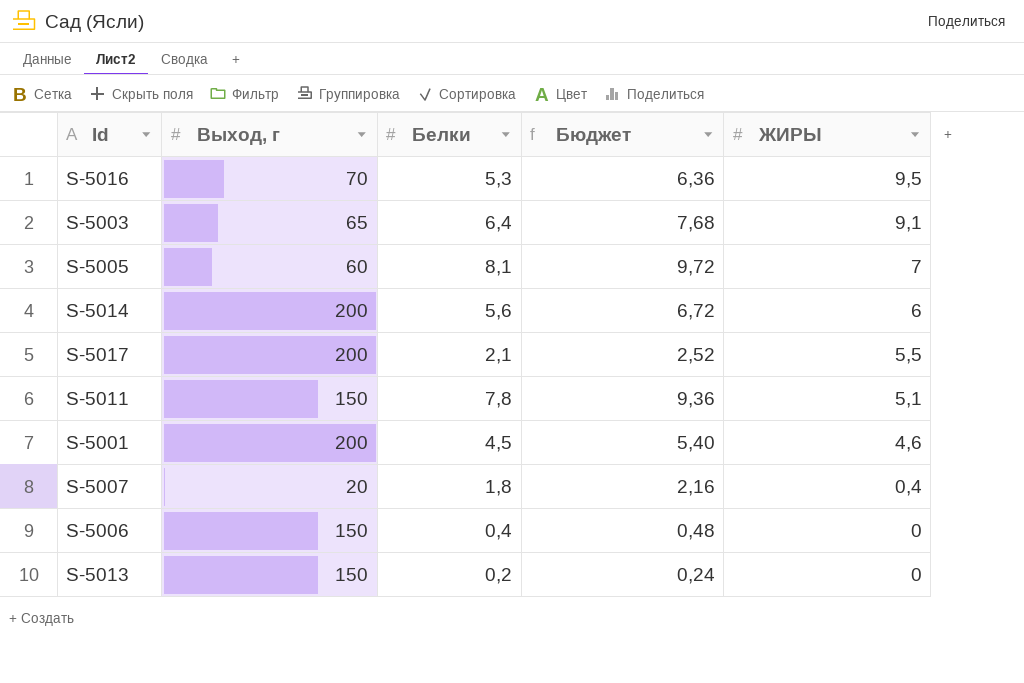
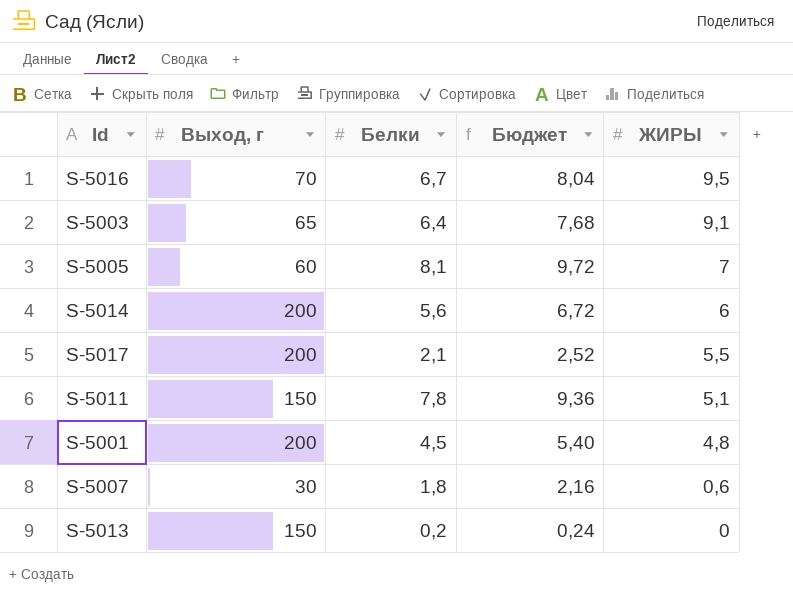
row S-5006: 150 | 0,4 | 0,48 | 0 -> none
S-5016 | Белки: 5,3 -> 6,7
S-5016 | Бюджет: 6,36 -> 8,04
S-5001 | ЖИРЫ: 4,6 -> 4,8
S-5007 | Выход, г: 20 -> 30
S-5007 | ЖИРЫ: 0,4 -> 0,6

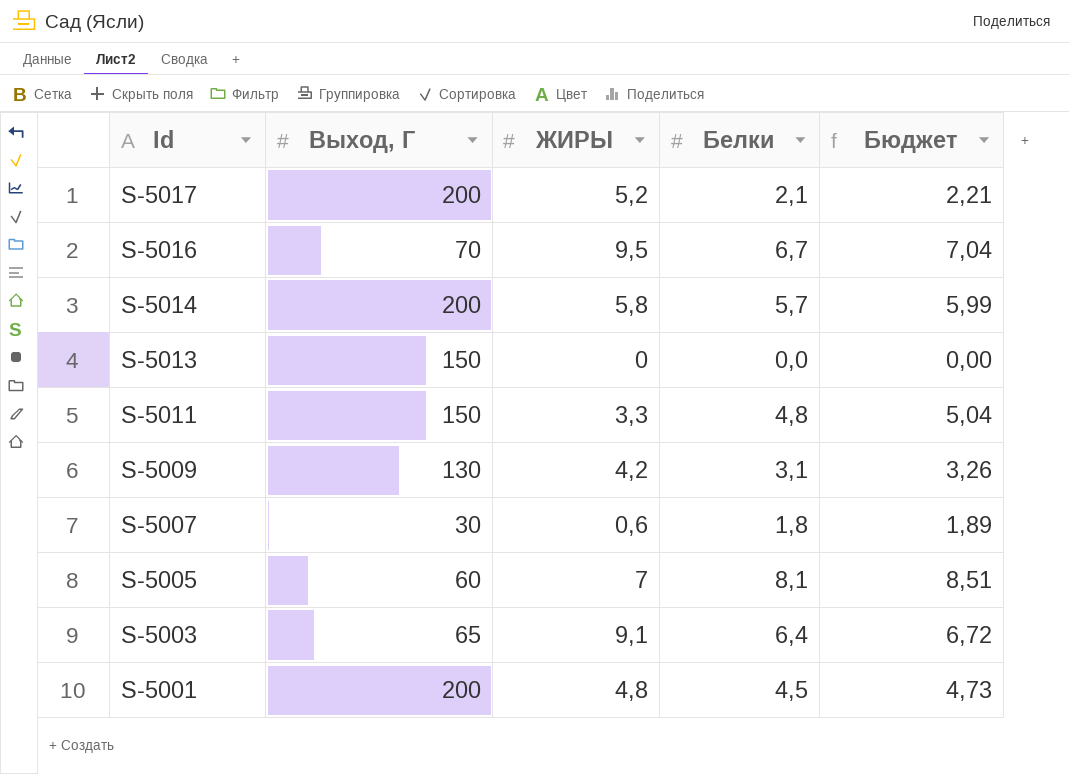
row order: ЖИРЫ descending -> Id descending
column name: Выход, г -> Выход, Г
column ЖИРЫ | position: 5 -> 3
column Бюджет | formula: [Белки] * 1,2 -> [Белки] * 1,05
S-5017 | ЖИРЫ: 5,5 -> 5,2
S-5014 | ЖИРЫ: 6 -> 5,8
S-5014 | Белки: 5,6 -> 5,7
S-5013 | Белки: 0,2 -> 0,0
S-5011 | ЖИРЫ: 5,1 -> 3,3
S-5011 | Белки: 7,8 -> 4,8
row S-5009: none -> 130 | 4,2 | 3,1 | 3,26

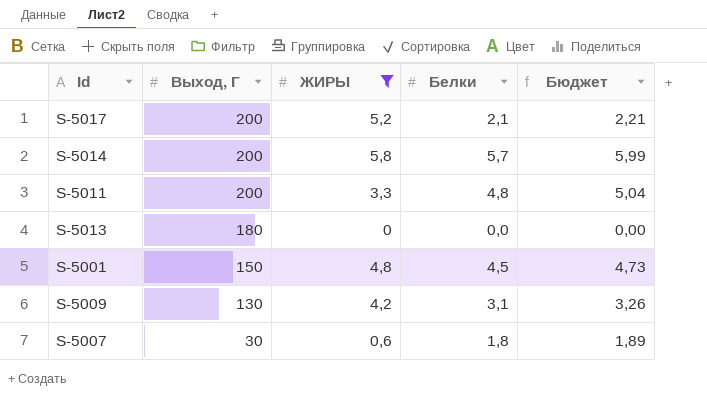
filter: none -> ЖИРЫ <= 5,8
row order: Id descending -> Выход, Г descending
S-5011 | Выход, Г: 150 -> 200
S-5013 | Выход, Г: 150 -> 180
S-5001 | Выход, Г: 200 -> 150

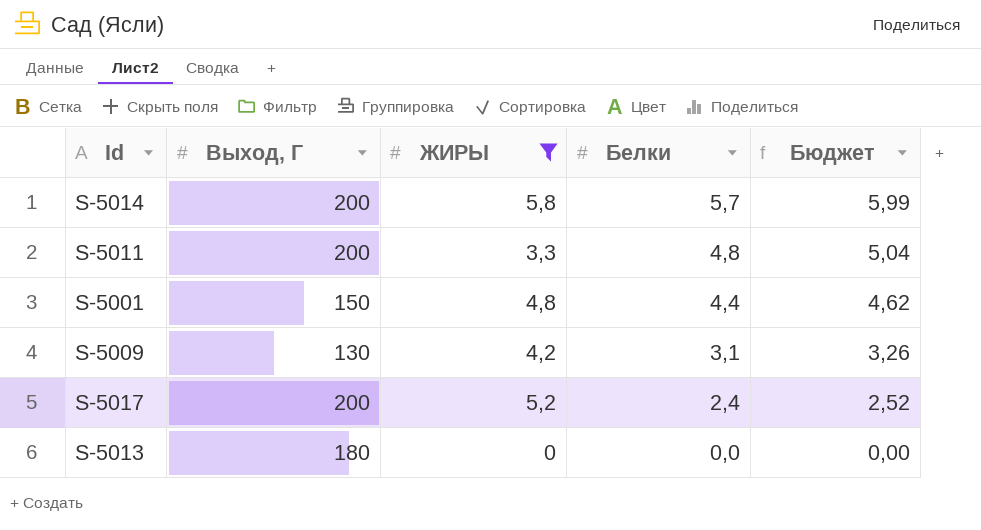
row order: Выход, Г descending -> Белки descending
row S-5007: 30 | 0,6 | 1,8 | 1,89 -> none
S-5001 | Белки: 4,5 -> 4,4
S-5001 | Бюджет: 4,73 -> 4,62
S-5017 | Белки: 2,1 -> 2,4
S-5017 | Бюджет: 2,21 -> 2,52

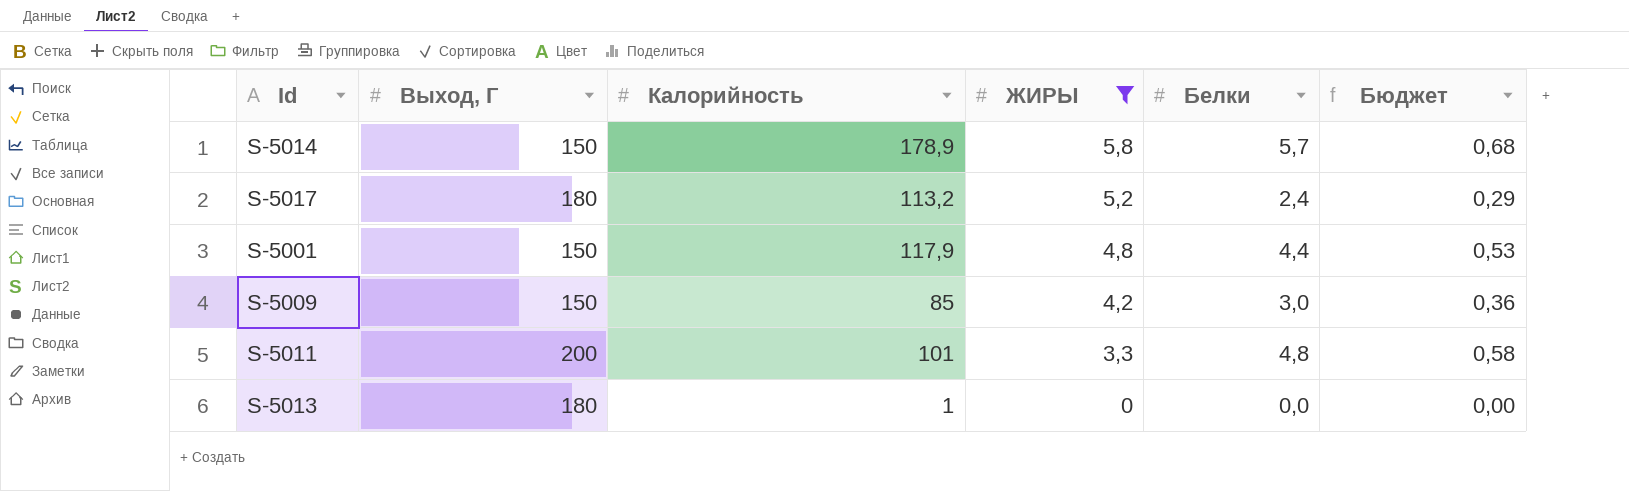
row order: Белки descending -> ЖИРЫ descending
column Калорийность | position: none -> 3
column Бюджет | formula: [Белки] * 1,05 -> [Белки] * 0,12
S-5014 | Выход, Г: 200 -> 150
S-5017 | Выход, Г: 200 -> 180
S-5009 | Выход, Г: 130 -> 150
S-5009 | Белки: 3,1 -> 3,0

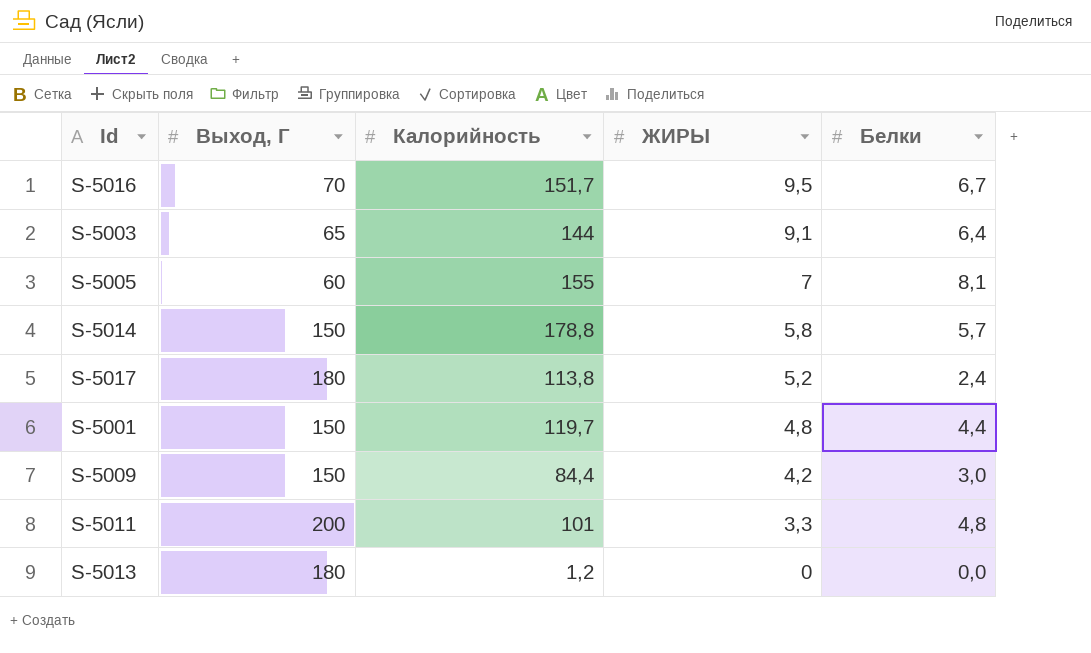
filter: ЖИРЫ <= 5,8 -> none
column Бюджет | formula: [Белки] * 0,12 -> none
S-5014 | Калорийность: 178,9 -> 178,8
S-5017 | Калорийность: 113,2 -> 113,8
S-5001 | Калорийность: 117,9 -> 119,7
S-5009 | Калорийность: 85 -> 84,4
S-5013 | Калорийность: 1 -> 1,2

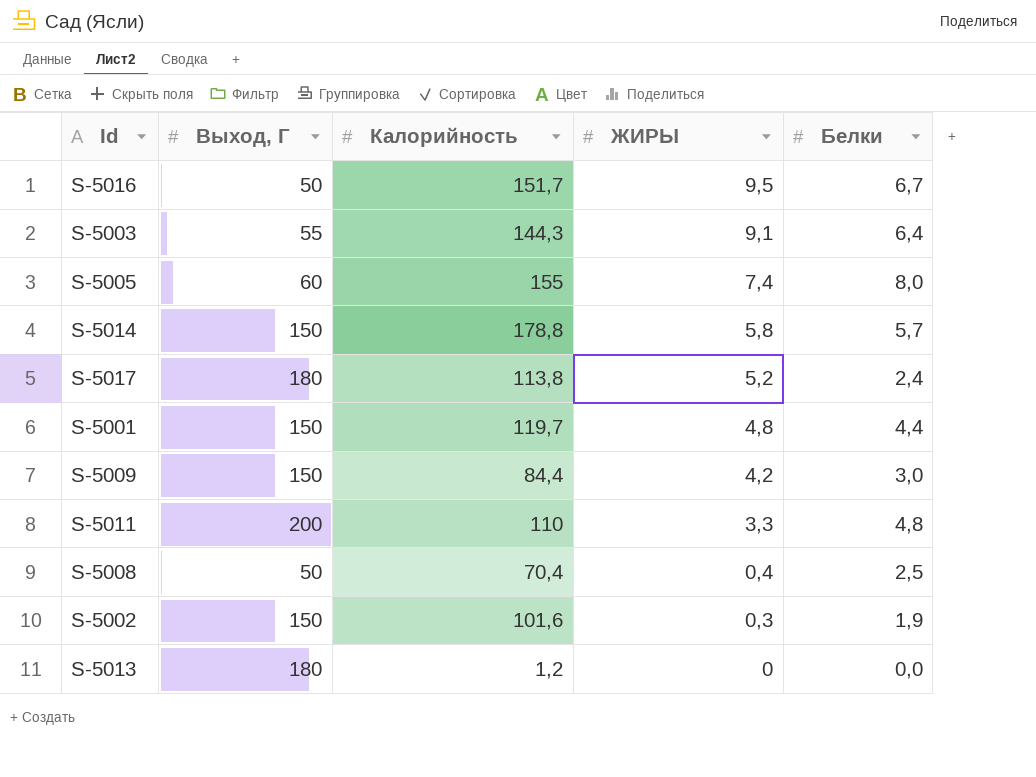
S-5016 | Выход, Г: 70 -> 50
S-5003 | Выход, Г: 65 -> 55
S-5003 | Калорийность: 144 -> 144,3
S-5005 | ЖИРЫ: 7 -> 7,4
S-5005 | Белки: 8,1 -> 8,0
S-5011 | Калорийность: 101 -> 110
row S-5008: none -> 50 | 70,4 | 0,4 | 2,5
row S-5002: none -> 150 | 101,6 | 0,3 | 1,9

